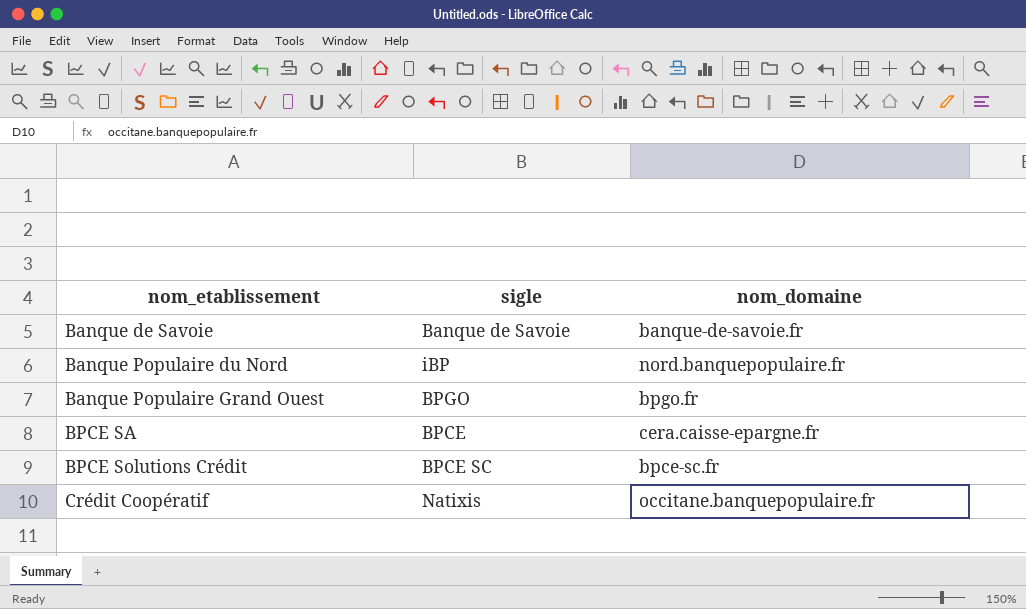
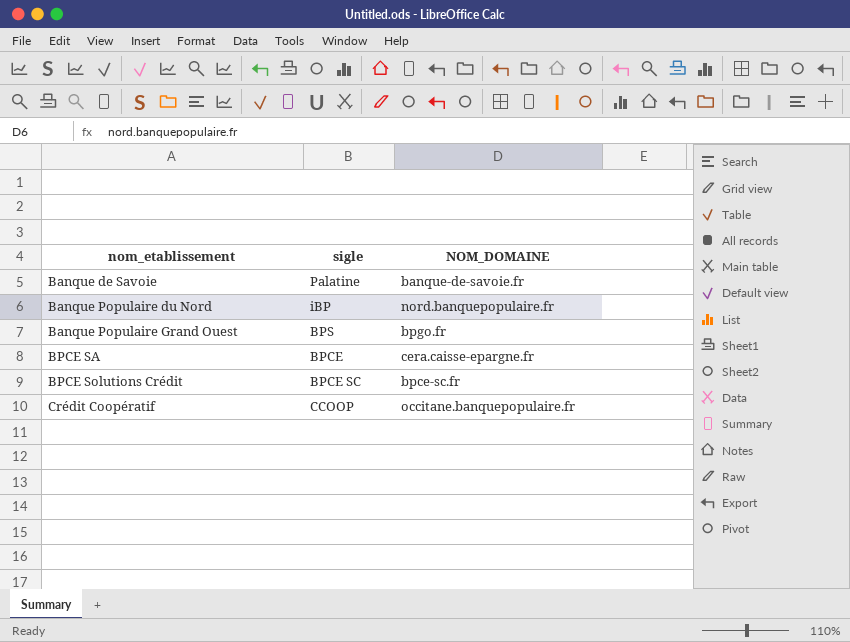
column name: nom_domaine -> NOM_DOMAINE
Banque de Savoie | sigle: Banque de Savoie -> Palatine
Banque Populaire Grand Ouest | sigle: BPGO -> BPS
Crédit Coopératif | sigle: Natixis -> CCOOP

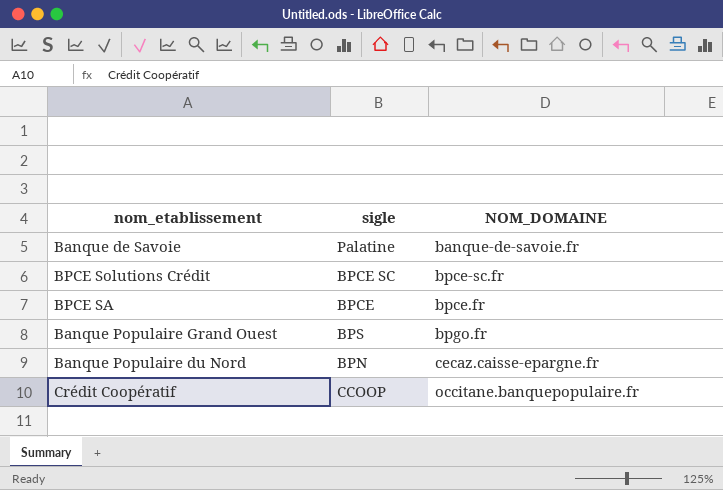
row order: nom_etablissement ascending -> NOM_DOMAINE ascending
BPCE SA | NOM_DOMAINE: cera.caisse-epargne.fr -> bpce.fr
Banque Populaire du Nord | sigle: iBP -> BPN
Banque Populaire du Nord | NOM_DOMAINE: nord.banquepopulaire.fr -> cecaz.caisse-epargne.fr

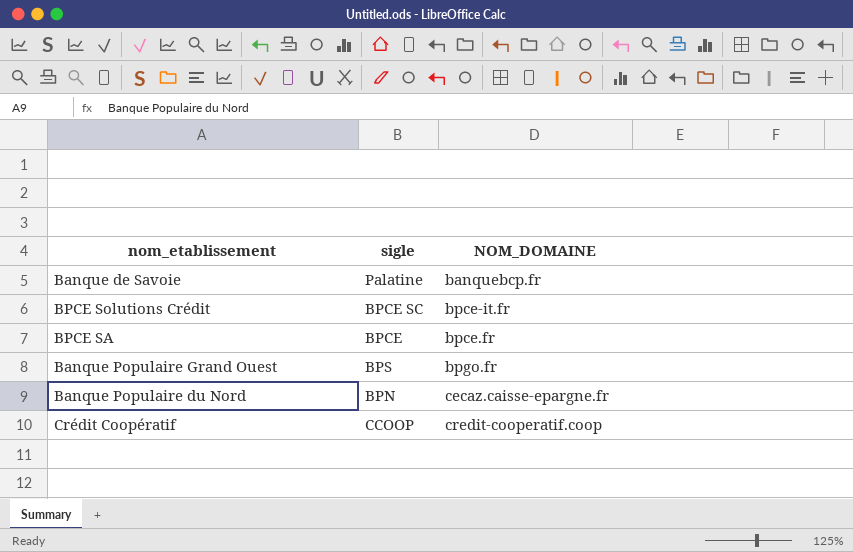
Banque de Savoie | NOM_DOMAINE: banque-de-savoie.fr -> banquebcp.fr
BPCE Solutions Crédit | NOM_DOMAINE: bpce-sc.fr -> bpce-it.fr
Crédit Coopératif | NOM_DOMAINE: occitane.banquepopulaire.fr -> credit-cooperatif.coop

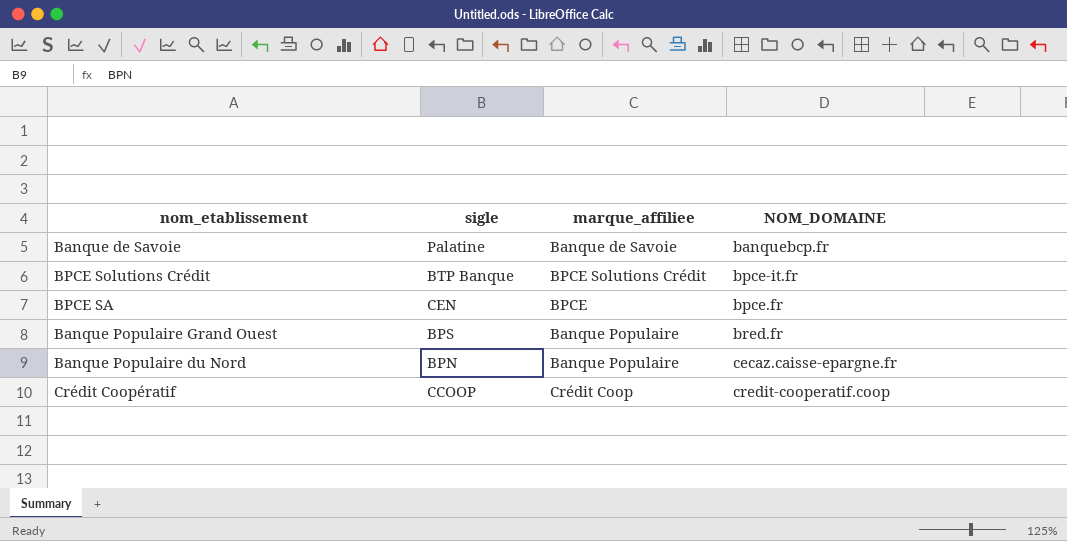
column marque_affiliee | position: none -> 3
BPCE Solutions Crédit | sigle: BPCE SC -> BTP Banque
BPCE SA | sigle: BPCE -> CEN
Banque Populaire Grand Ouest | NOM_DOMAINE: bpgo.fr -> bred.fr

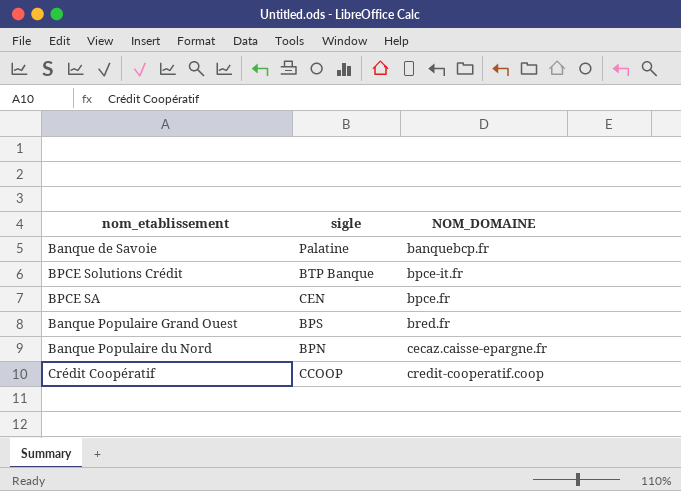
column marque_affiliee | position: 3 -> none

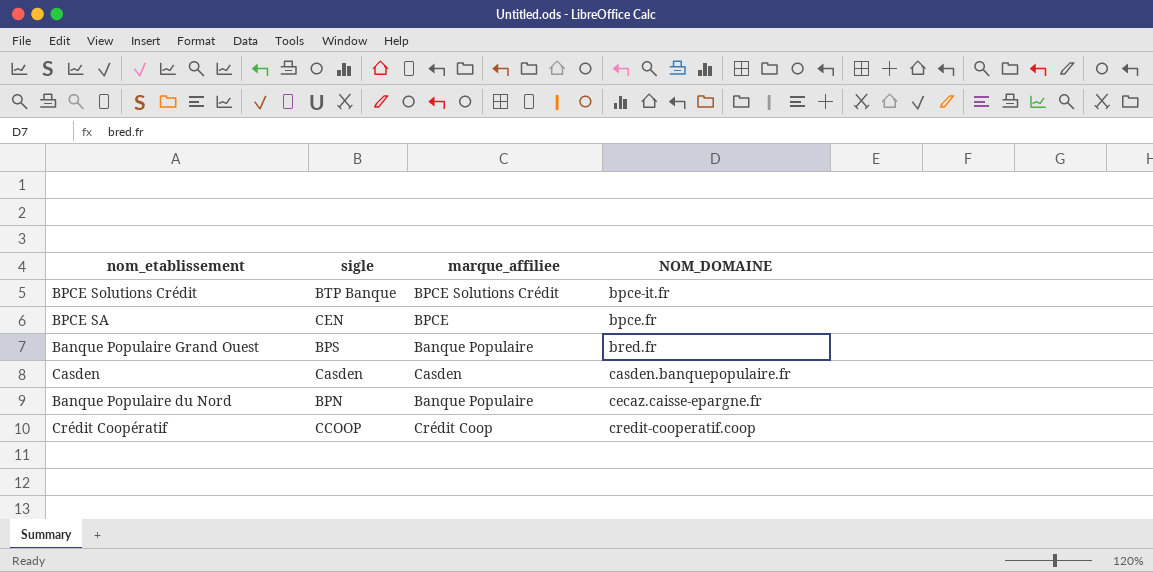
column marque_affiliee | position: none -> 3
row Banque de Savoie: Palatine | banquebcp.fr -> none
row Casden: none -> Casden | Casden | casden.banquepopulaire.fr

